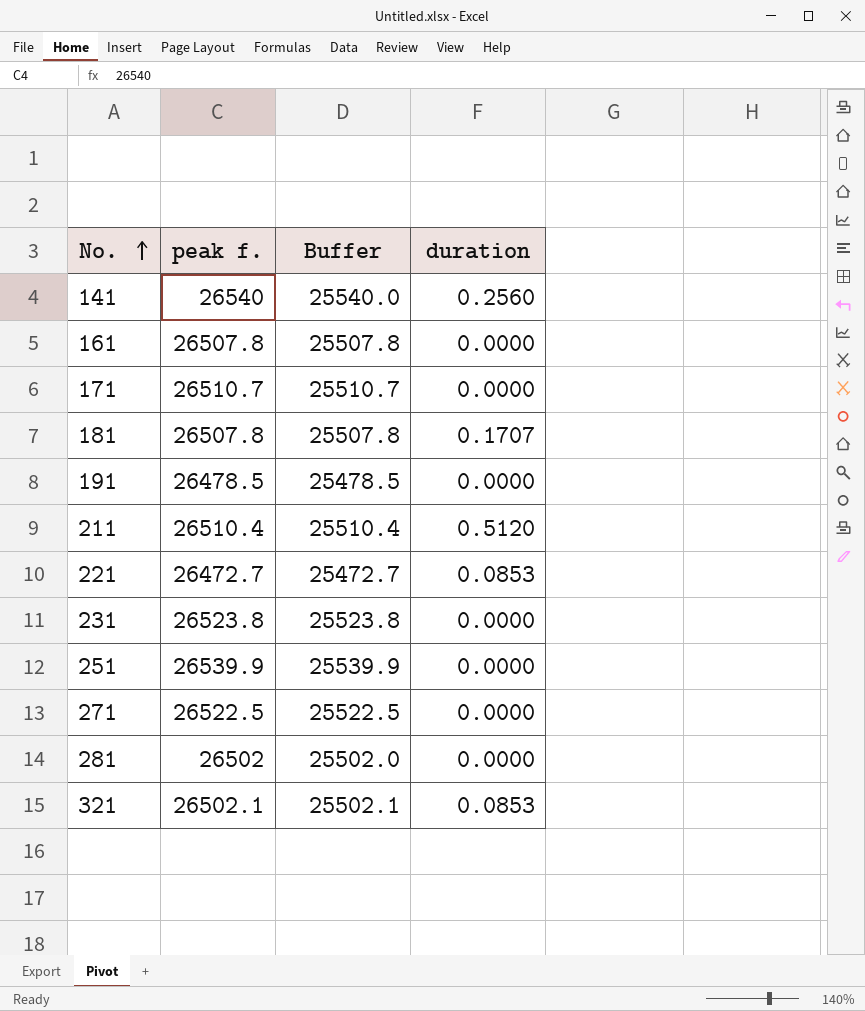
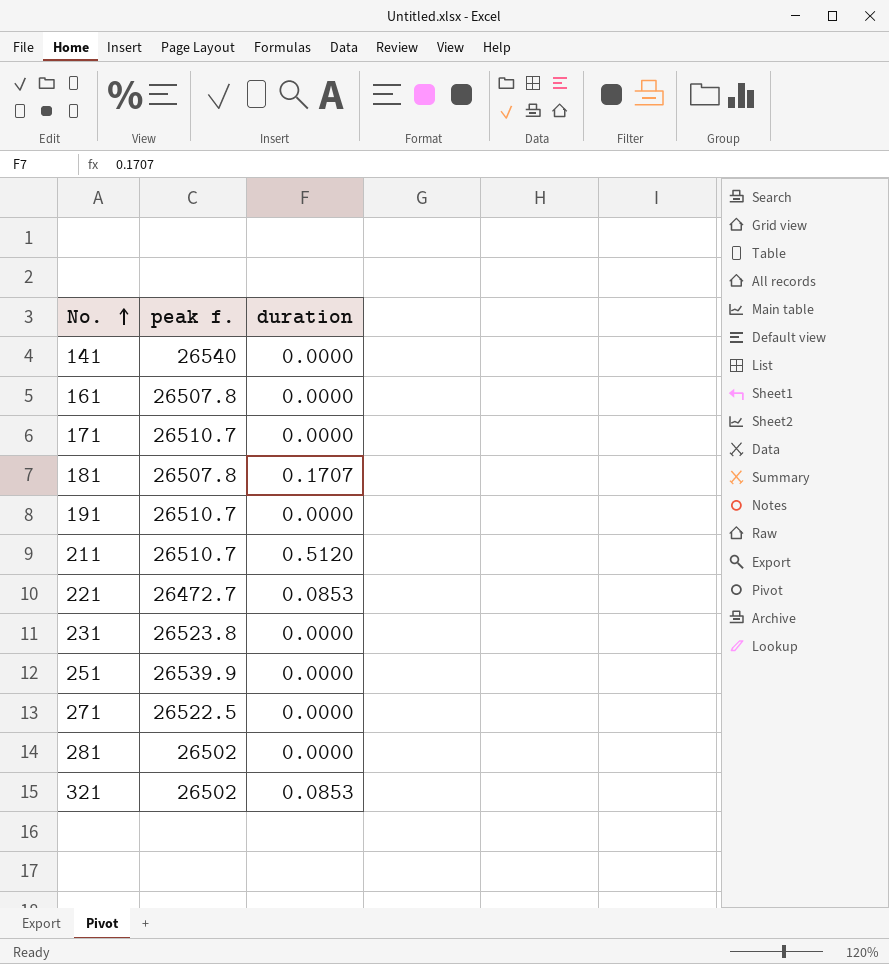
column Buffer | formula: [peak f.] - 1000 -> none
141 | duration: 0.2560 -> 0.0000
191 | peak f.: 26478.5 -> 26510.7
211 | peak f.: 26510.4 -> 26510.7
321 | peak f.: 26502.1 -> 26502

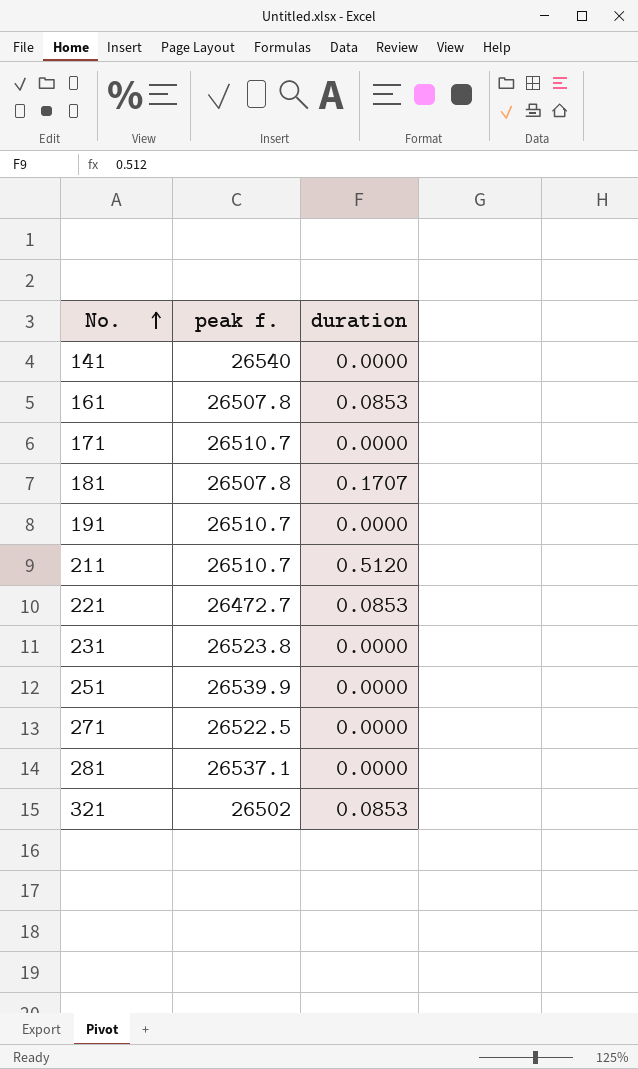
161 | duration: 0.0000 -> 0.0853
281 | peak f.: 26502 -> 26537.1

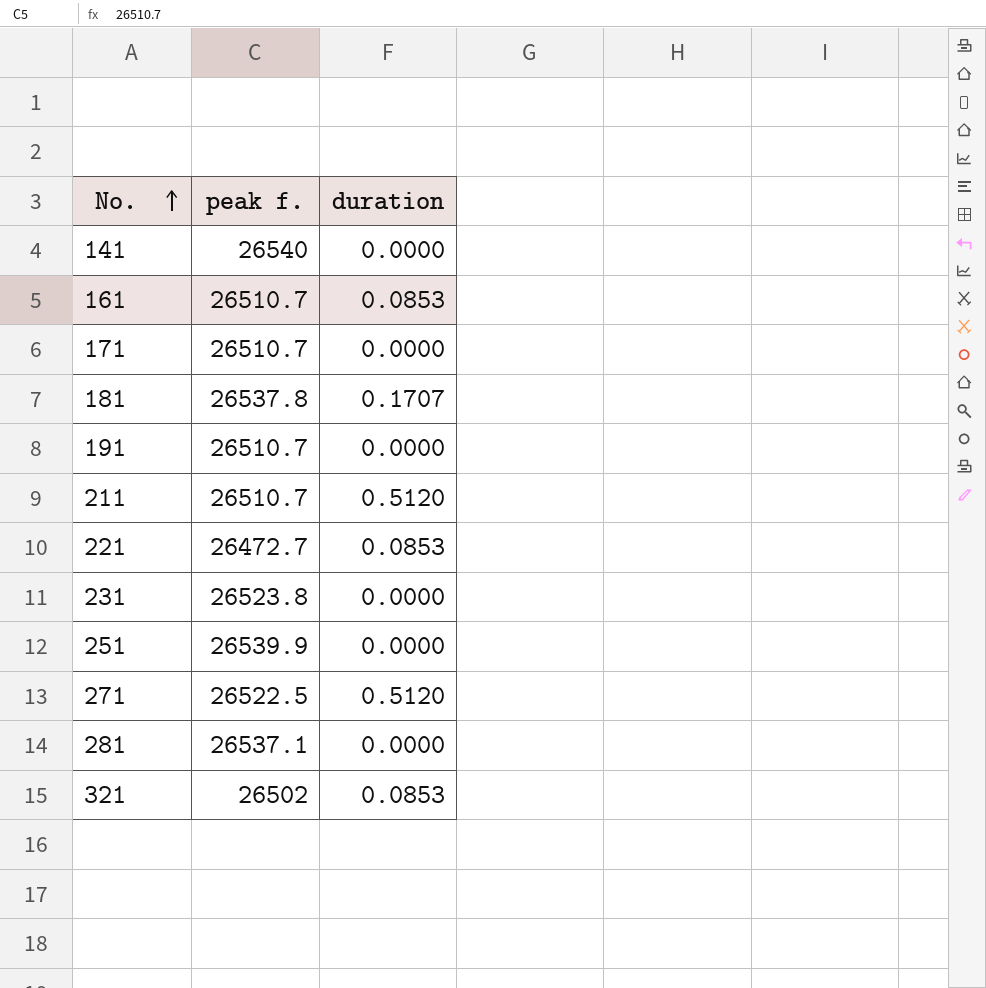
161 | peak f.: 26507.8 -> 26510.7
181 | peak f.: 26507.8 -> 26537.8
271 | duration: 0.0000 -> 0.5120

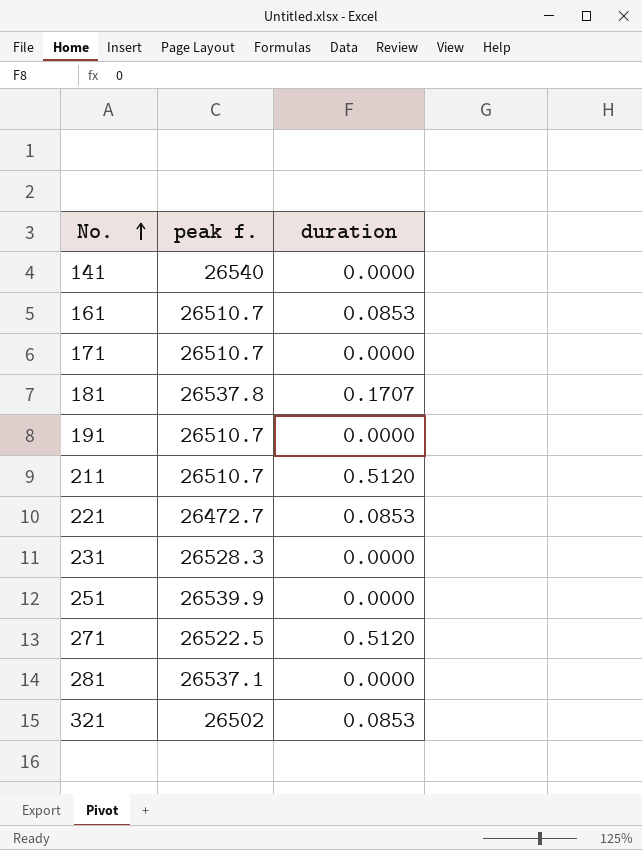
231 | peak f.: 26523.8 -> 26528.3

